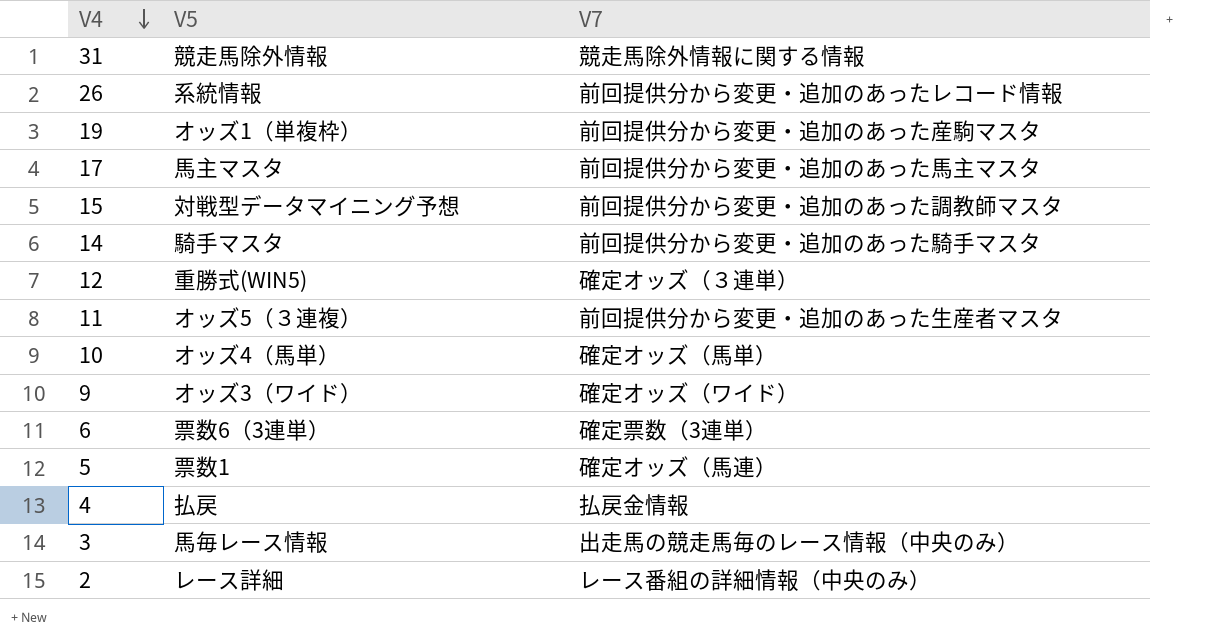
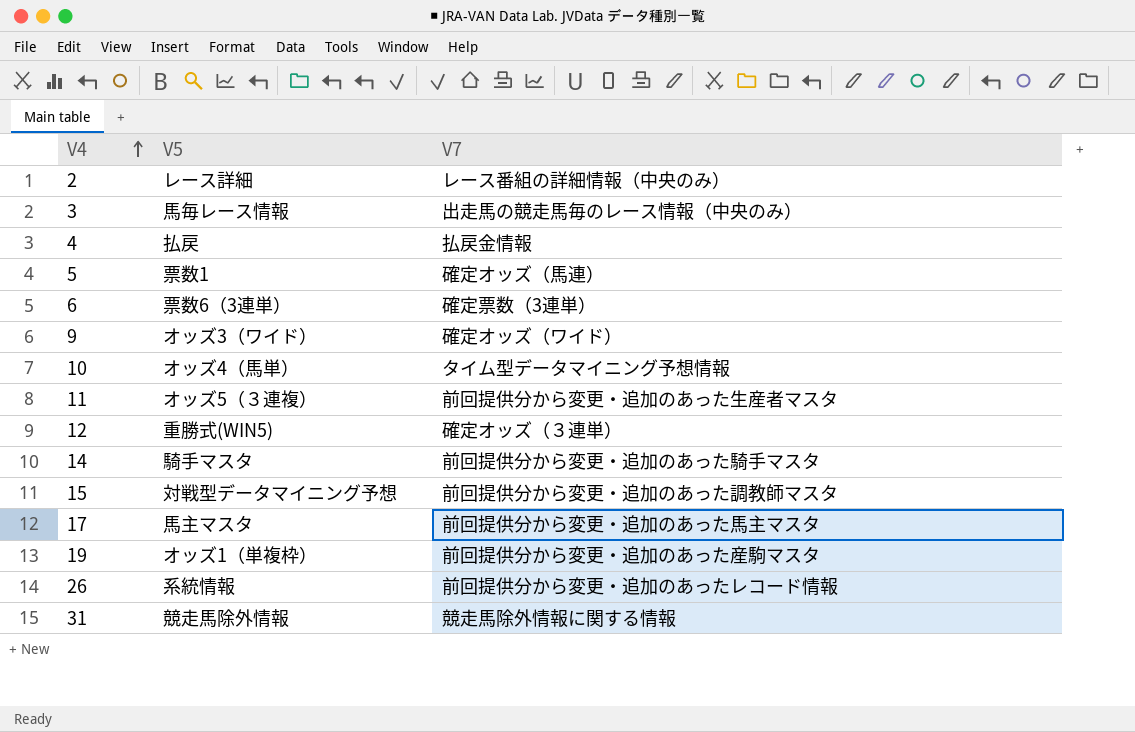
row order: V4 descending -> V4 ascending
10 | V7: 確定オッズ（馬単） -> タイム型データマイニング予想情報

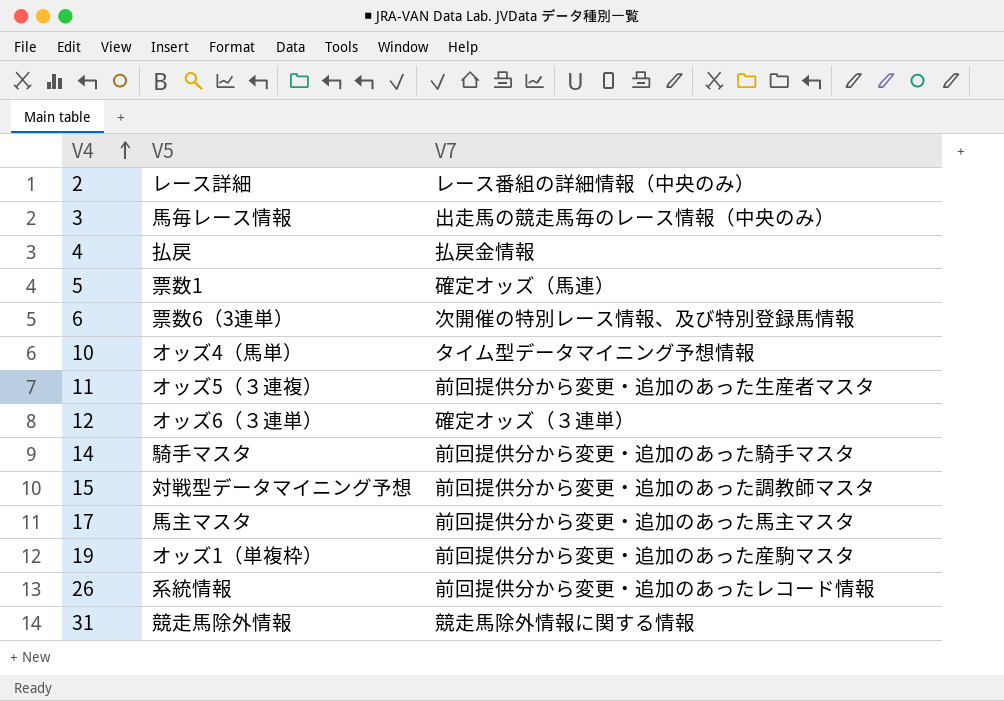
row 9: オッズ3（ワイド） | 確定オッズ（ワイド） -> none
6 | V7: 確定票数（3連単） -> 次開催の特別レース情報、及び特別登録馬情報
12 | V5: 重勝式(WIN5) -> オッズ6（３連単）

